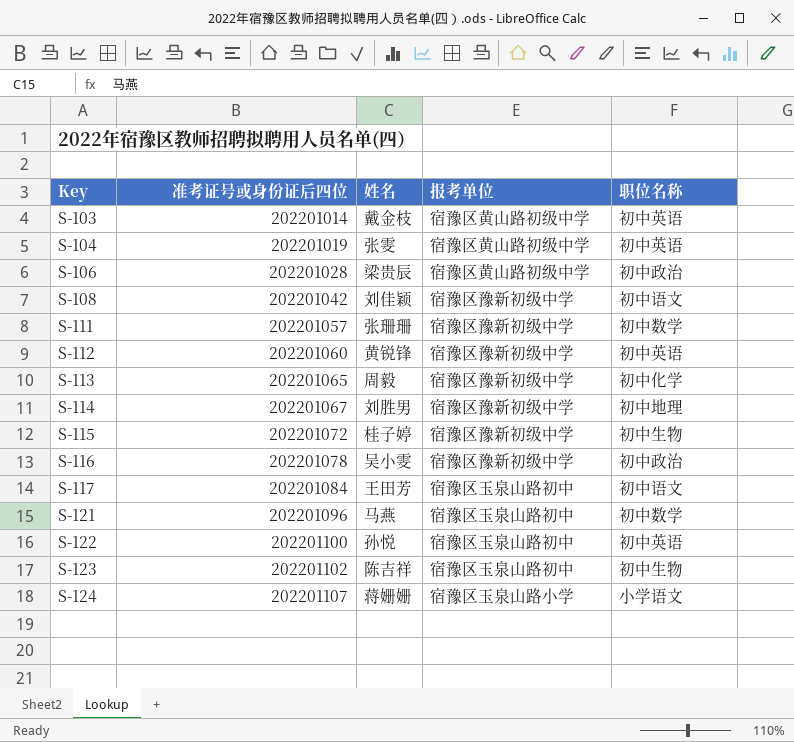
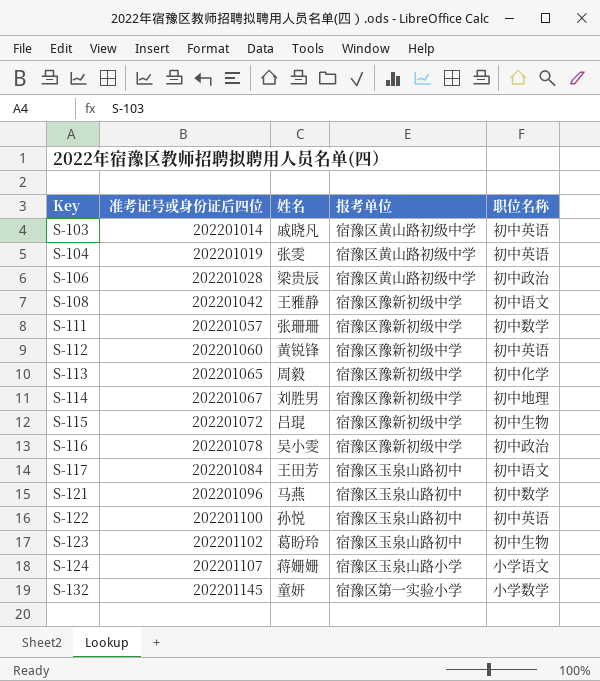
S-103 | 姓名: 戴金枝 -> 戚晓凡
S-108 | 姓名: 刘佳颖 -> 王雅静
S-115 | 姓名: 桂子婷 -> 吕琨
S-123 | 姓名: 陈吉祥 -> 葛盼玲
row S-132: none -> 202201145 | 童妍 | 宿豫区第一实验小学 | 小学数学

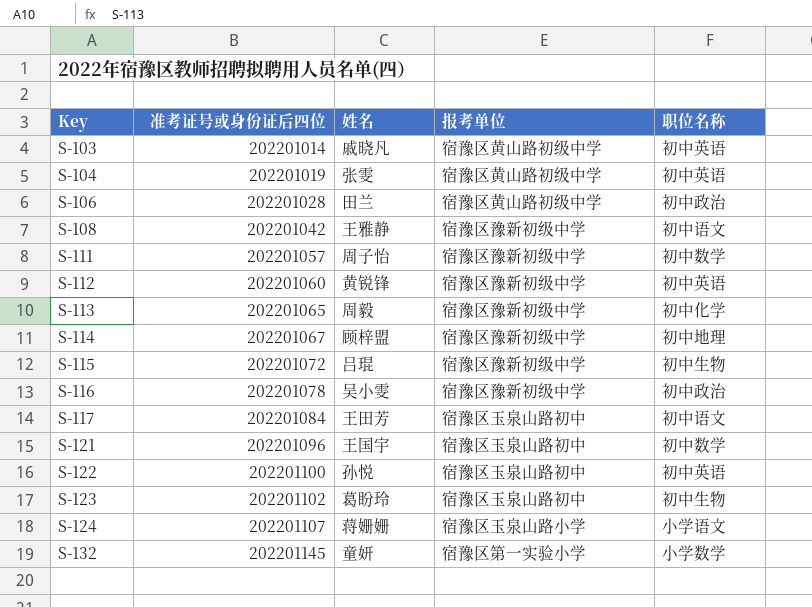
S-106 | 姓名: 梁贵辰 -> 田兰
S-111 | 姓名: 张珊珊 -> 周子怡
S-114 | 姓名: 刘胜男 -> 顾梓盟
S-121 | 姓名: 马燕 -> 王国宇

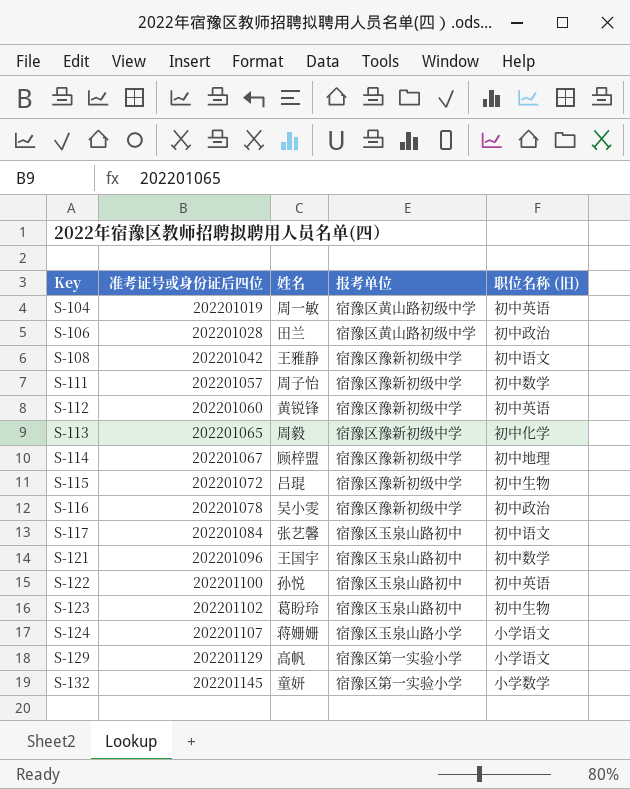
column name: 职位名称 -> 职位名称 (旧)
row S-103: 202201014 | 戚晓凡 | 宿豫区黄山路初级中学 | 初中英语 -> none
S-104 | 姓名: 张雯 -> 周一敏
S-117 | 姓名: 王田芳 -> 张艺馨
row S-129: none -> 202201129 | 高帆 | 宿豫区第一实验小学 | 小学语文

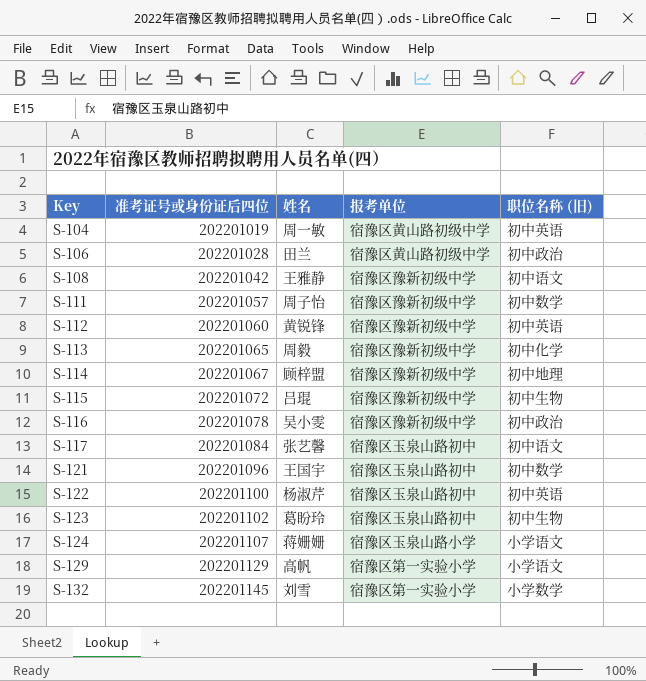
S-122 | 姓名: 孙悦 -> 杨淑芹
S-132 | 姓名: 童妍 -> 刘雪

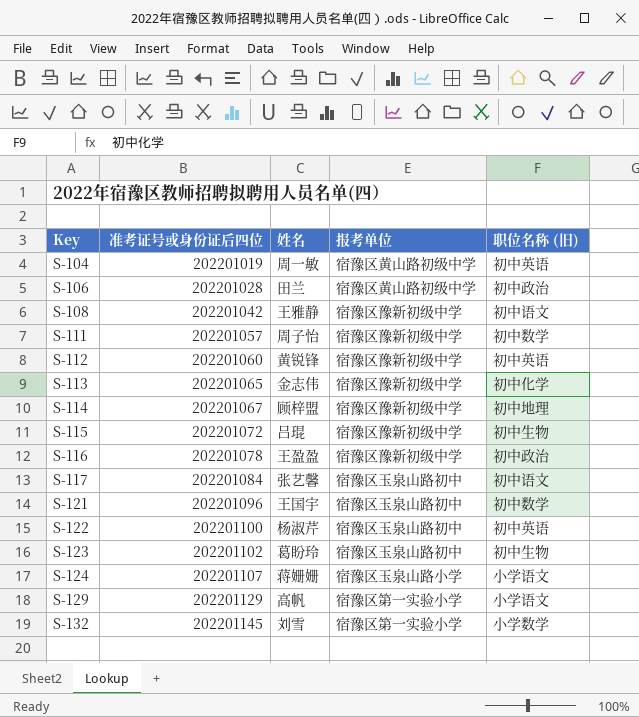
S-113 | 姓名: 周毅 -> 金志伟
S-116 | 姓名: 吴小雯 -> 王盈盈

